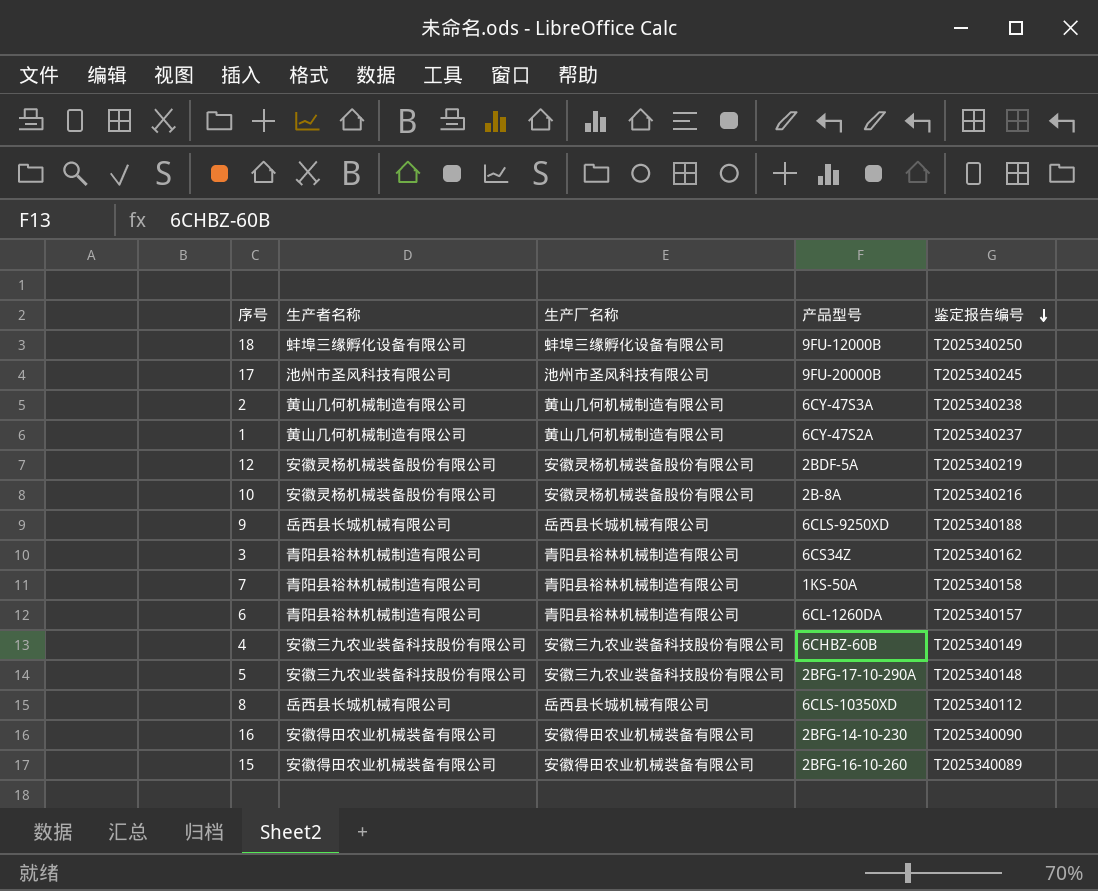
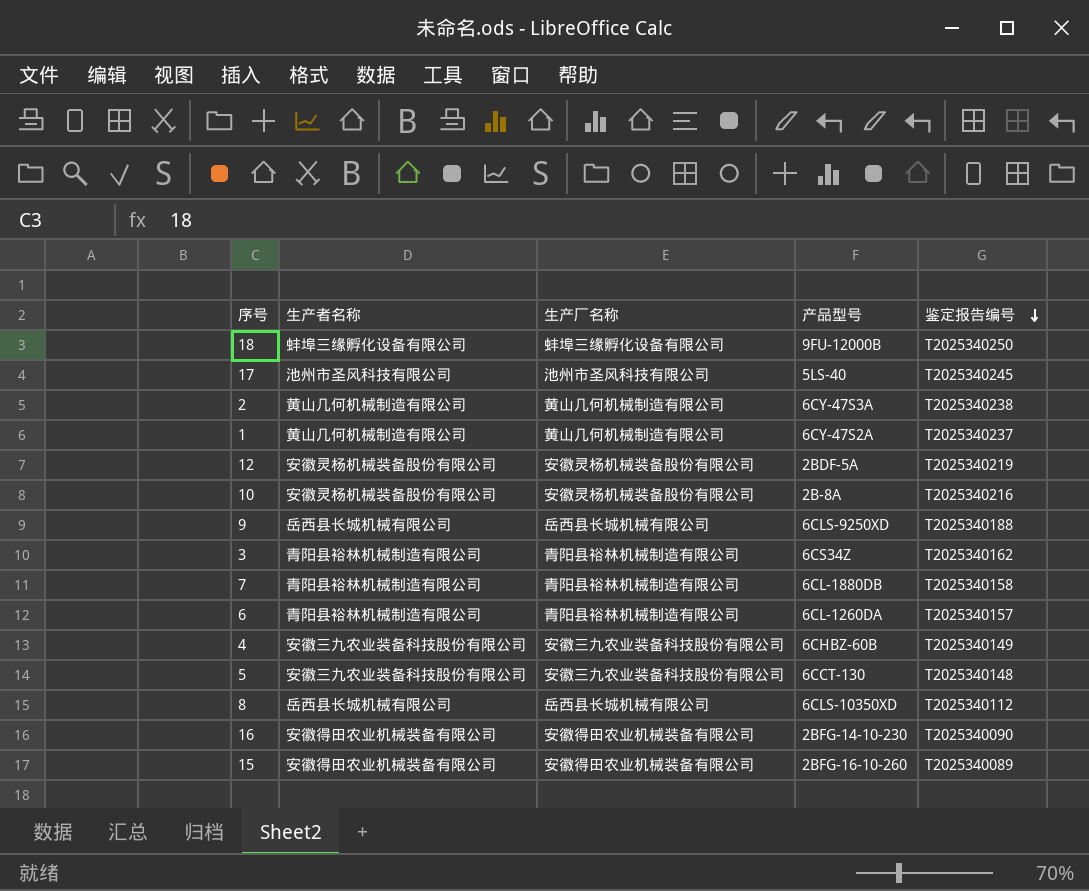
17 | 产品型号: 9FU-20000B -> 5LS-40
7 | 产品型号: 1KS-50A -> 6CL-1880DB
5 | 产品型号: 2BFG-17-10-290A -> 6CCT-130

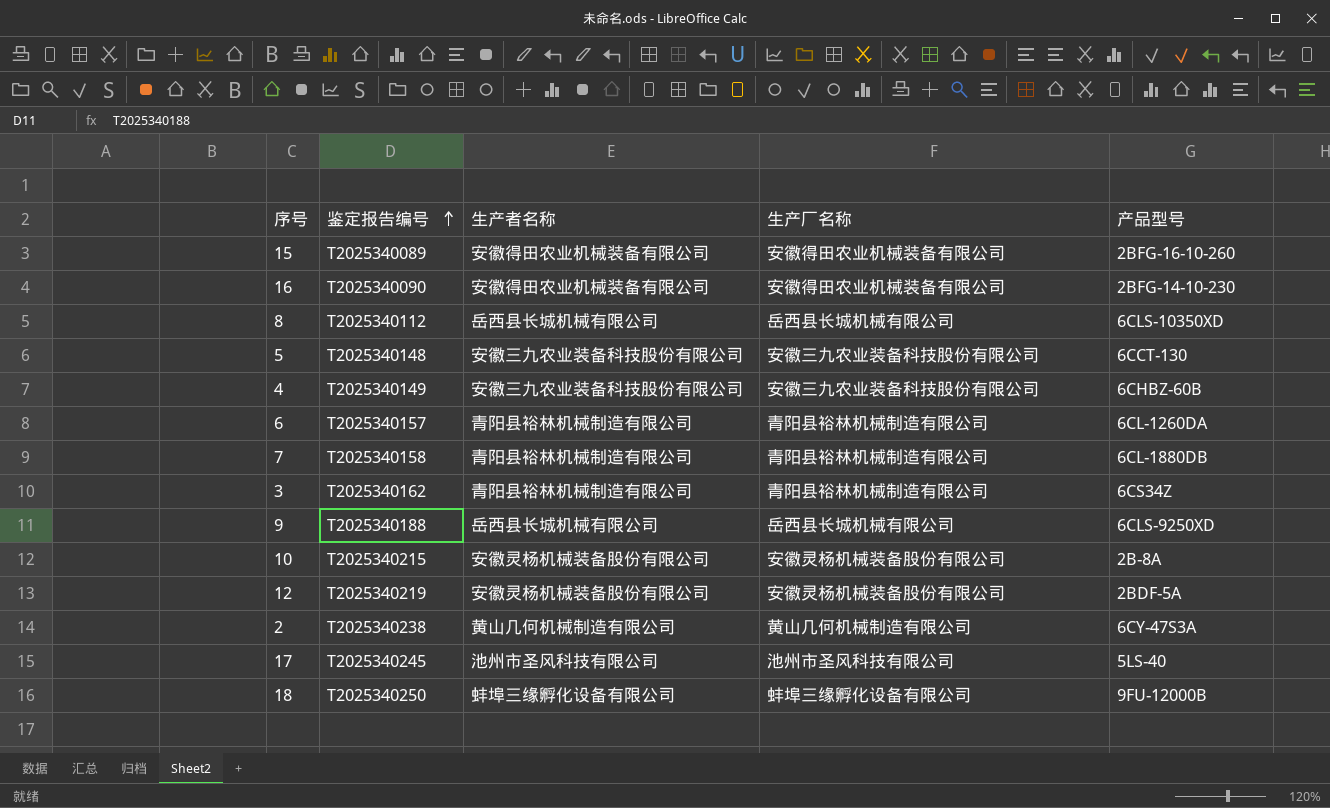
row order: 鉴定报告编号 descending -> 鉴定报告编号 ascending
column 鉴定报告编号 | position: 5 -> 2
row 1: 黄山几何机械制造有限公司 | 黄山几何机械制造有限公司 | 6CY-47S2A | T2025340237 -> none
10 | 鉴定报告编号: T2025340216 -> T2025340215

